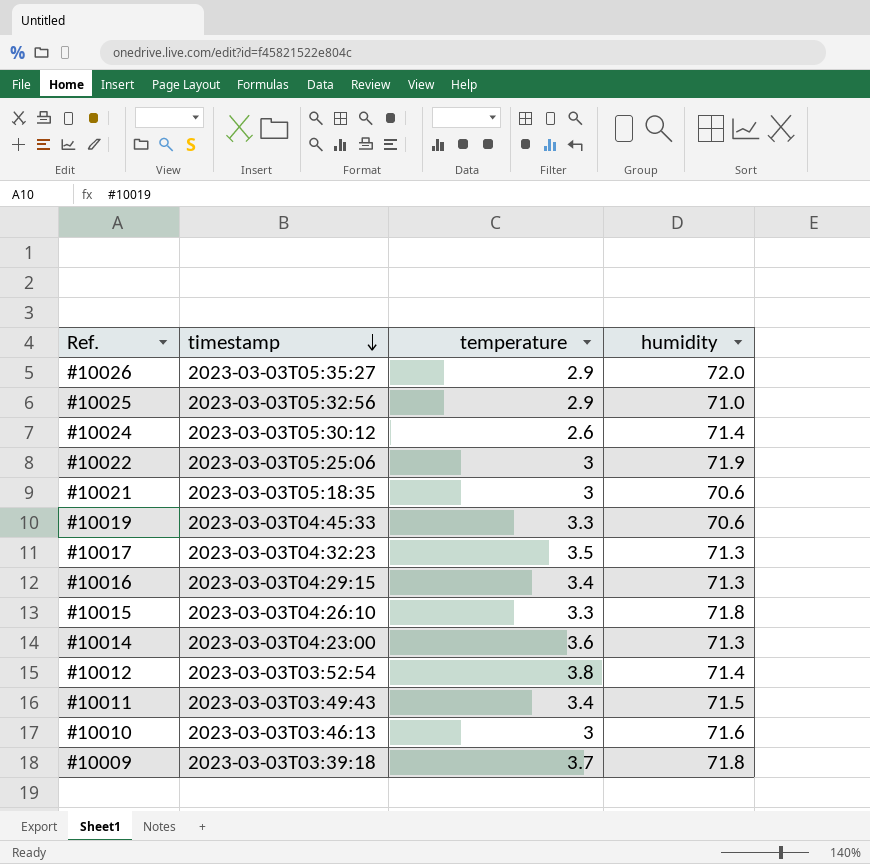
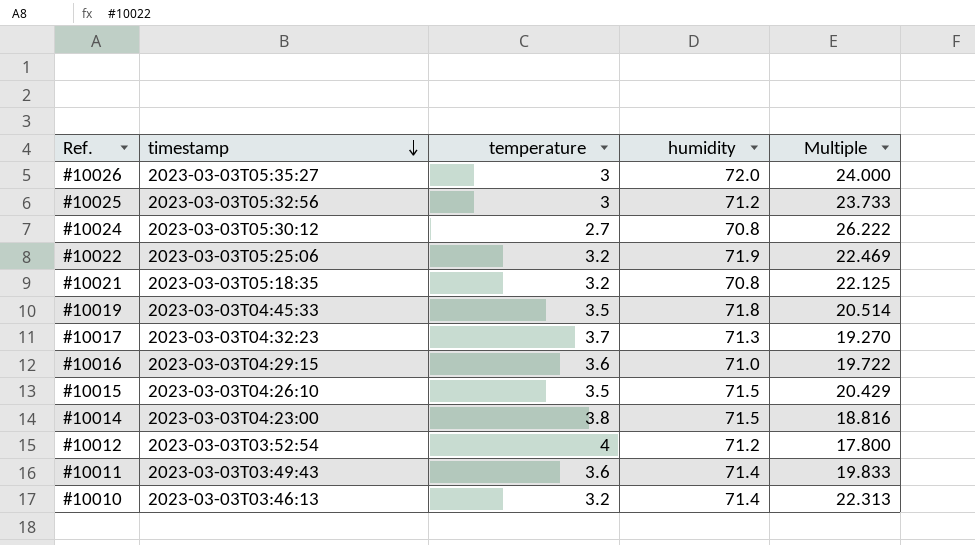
column Multiple | formula: none -> [humidity] / [temperature]
row #10009: 2023-03-03T03:39:18 | 3.7 | 71.8 -> none
#10026 | temperature: 2.9 -> 3
#10025 | temperature: 2.9 -> 3
#10025 | humidity: 71.0 -> 71.2
#10024 | temperature: 2.6 -> 2.7
#10024 | humidity: 71.4 -> 70.8
#10022 | temperature: 3 -> 3.2
#10021 | temperature: 3 -> 3.2
#10021 | humidity: 70.6 -> 70.8
#10019 | temperature: 3.3 -> 3.5
#10019 | humidity: 70.6 -> 71.8
#10017 | temperature: 3.5 -> 3.7
#10016 | temperature: 3.4 -> 3.6
#10016 | humidity: 71.3 -> 71.0
#10015 | temperature: 3.3 -> 3.5
#10015 | humidity: 71.8 -> 71.5
#10014 | temperature: 3.6 -> 3.8
#10014 | humidity: 71.3 -> 71.5
#10012 | temperature: 3.8 -> 4
#10012 | humidity: 71.4 -> 71.2
#10011 | temperature: 3.4 -> 3.6
#10011 | humidity: 71.5 -> 71.4
#10010 | temperature: 3 -> 3.2
#10010 | humidity: 71.6 -> 71.4

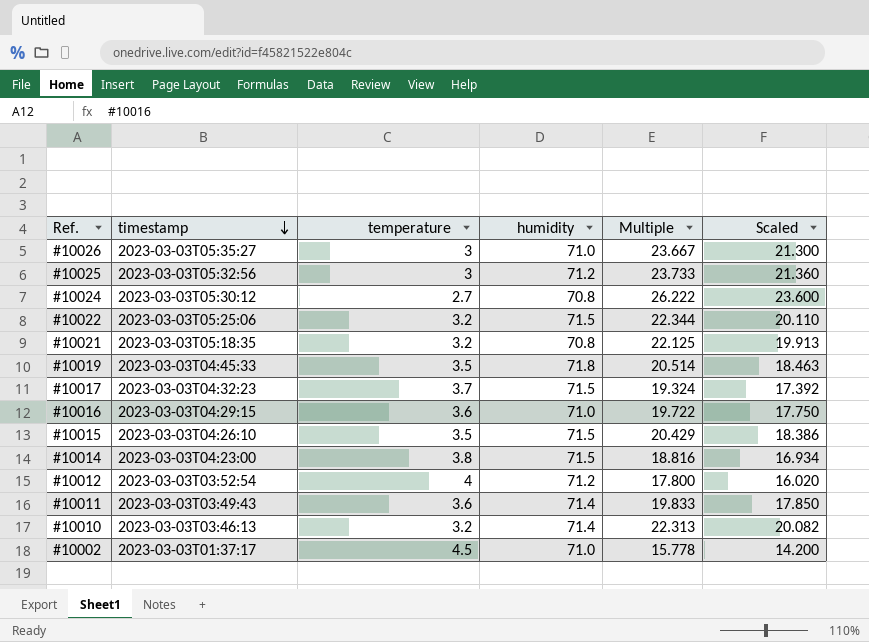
column Scaled | formula: none -> [Multiple] * 0.9
#10026 | humidity: 72.0 -> 71.0
#10026 | Multiple: 24.000 -> 23.667
#10022 | humidity: 71.9 -> 71.5
#10022 | Multiple: 22.469 -> 22.344
#10017 | humidity: 71.3 -> 71.5
#10017 | Multiple: 19.270 -> 19.324
row #10002: none -> 2023-03-03T01:37:17 | 4.5 | 71.0 | 15.778 | 14.200

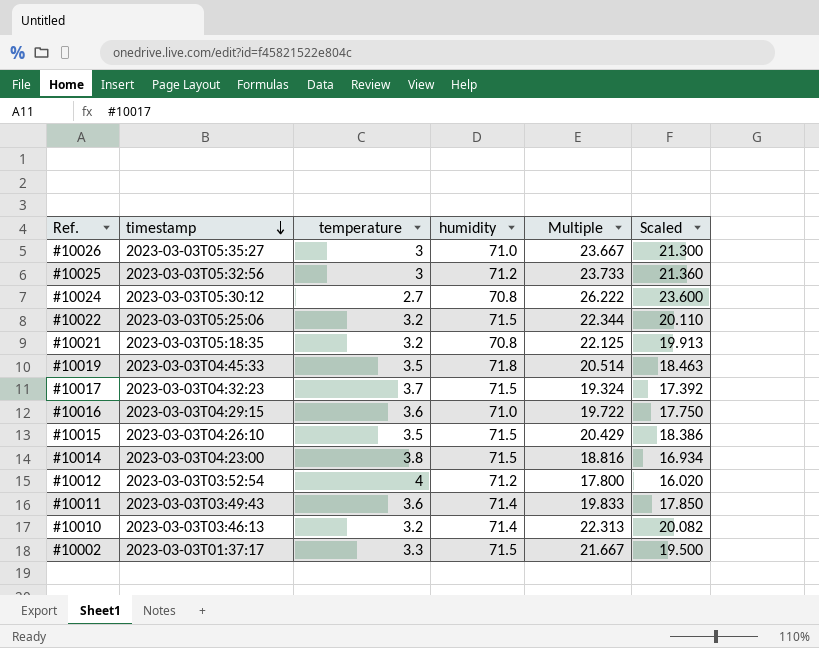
#10002 | temperature: 4.5 -> 3.3
#10002 | humidity: 71.0 -> 71.5
#10002 | Multiple: 15.778 -> 21.667
#10002 | Scaled: 14.200 -> 19.500

